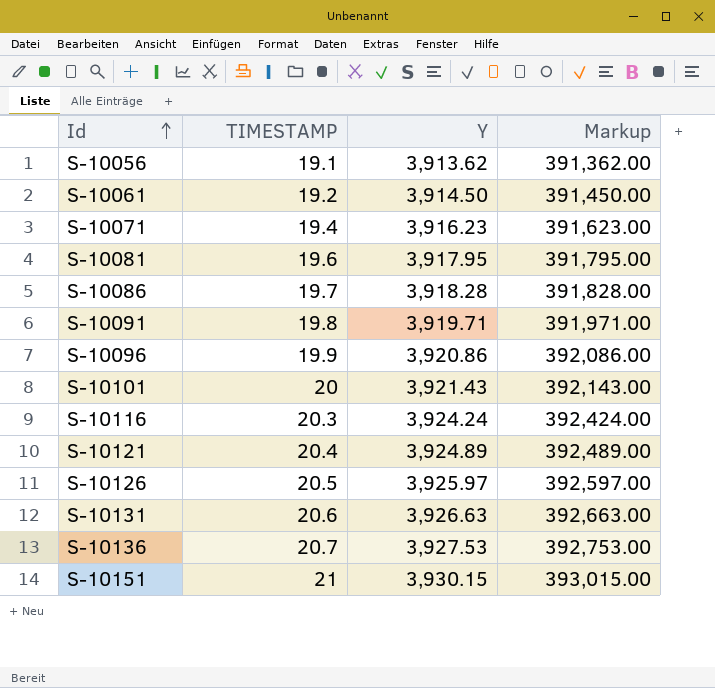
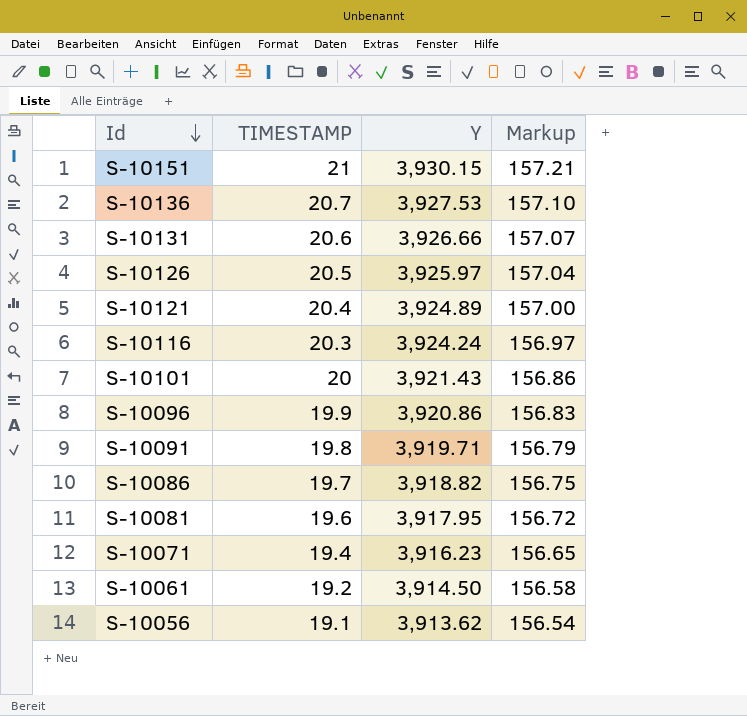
row order: Id ascending -> Id descending
column Markup | formula: [Y] * 100 -> [Y] * 0.04
S-10131 | Y: 3,926.63 -> 3,926.66
S-10086 | Y: 3,918.28 -> 3,918.82

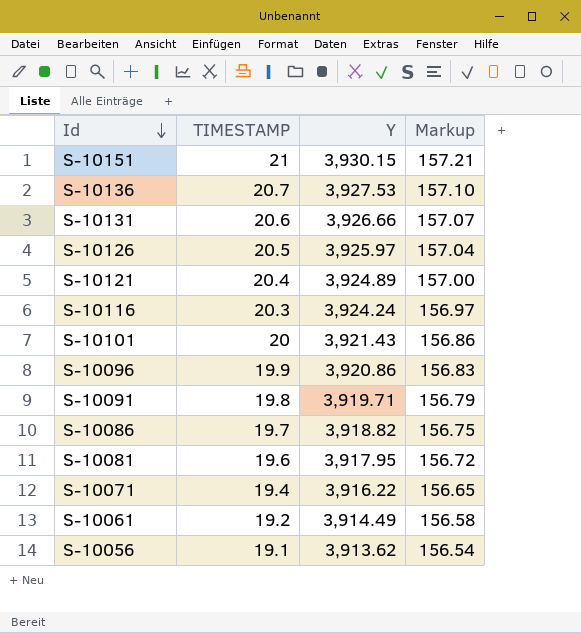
S-10071 | Y: 3,916.23 -> 3,916.22
S-10061 | Y: 3,914.50 -> 3,914.49

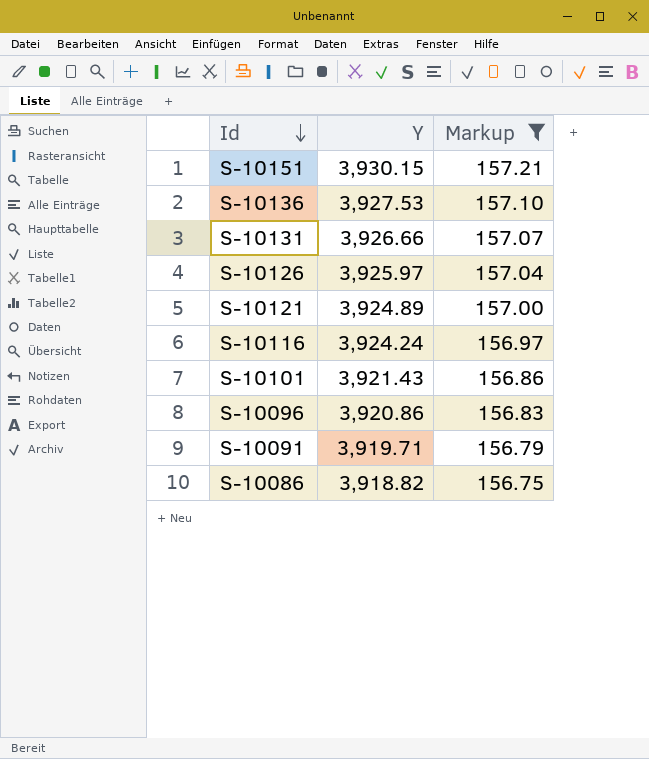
filter: none -> Markup >= 156.75
column TIMESTAMP | position: 2 -> none

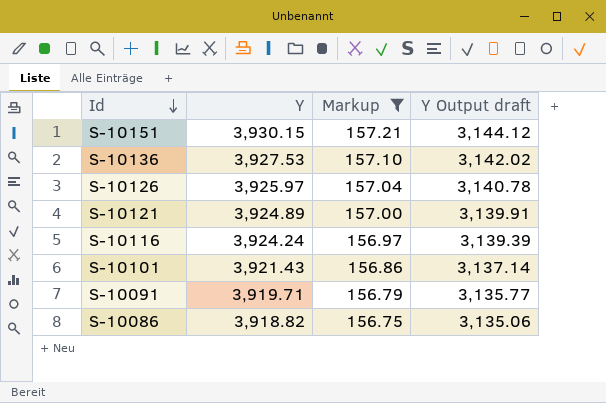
column Y Output draft | formula: none -> [Y] * 0.8
row S-10131: 3,926.66 | 157.07 -> none
row S-10096: 3,920.86 | 156.83 -> none

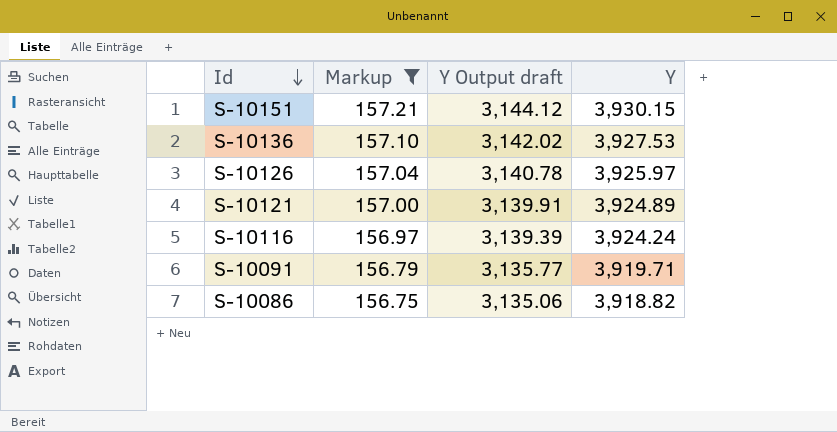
column Y | position: 2 -> 4
row S-10101: 3,921.43 | 156.86 | 3,137.14 -> none

